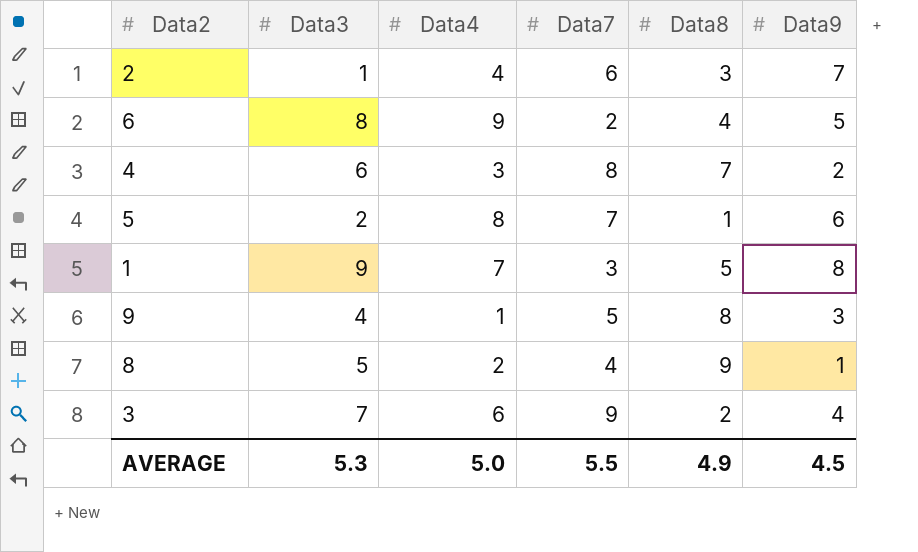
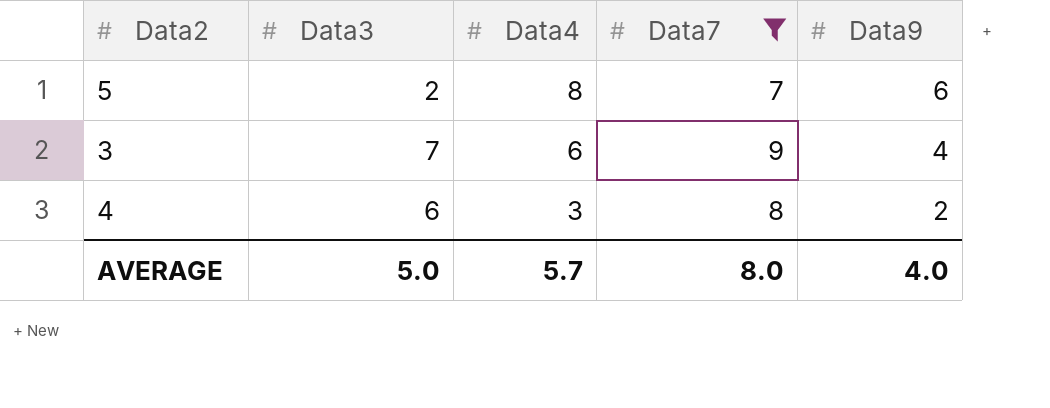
filter: none -> Data7 >= 7
row order: none -> Data4 descending
column Data8 | position: 5 -> none
AVERAGE | Data3: 5.3 -> 5.0
AVERAGE | Data4: 5.0 -> 5.7
AVERAGE | Data7: 5.5 -> 8.0
AVERAGE | Data9: 4.5 -> 4.0

